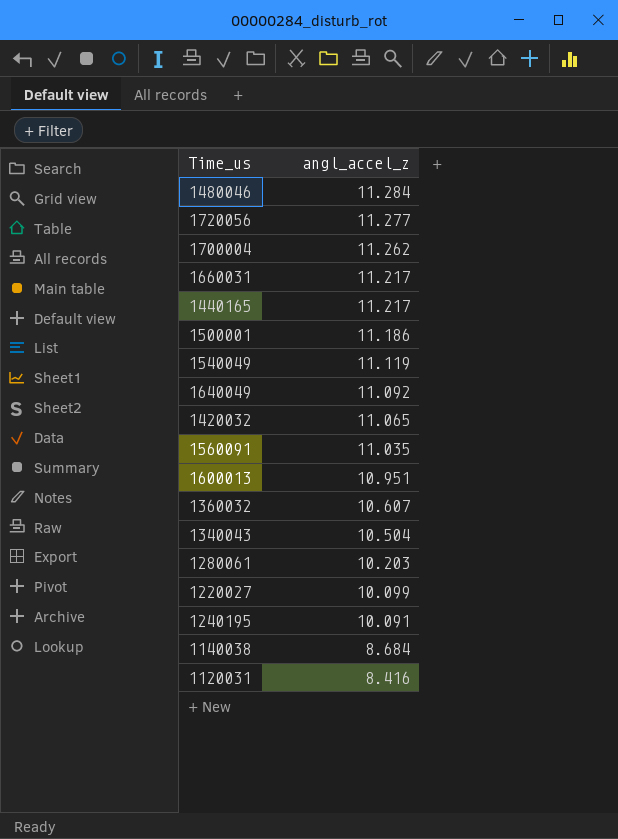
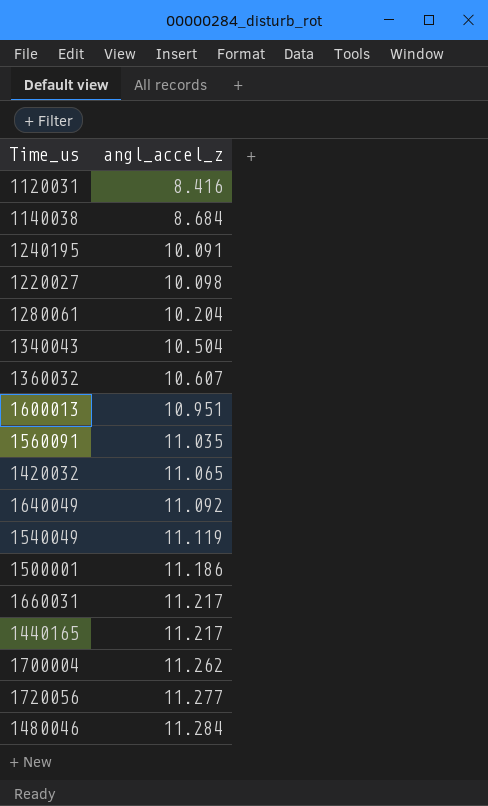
row order: angl_accel_z descending -> angl_accel_z ascending
1220027 | angl_accel_z: 10.099 -> 10.098
1280061 | angl_accel_z: 10.203 -> 10.204

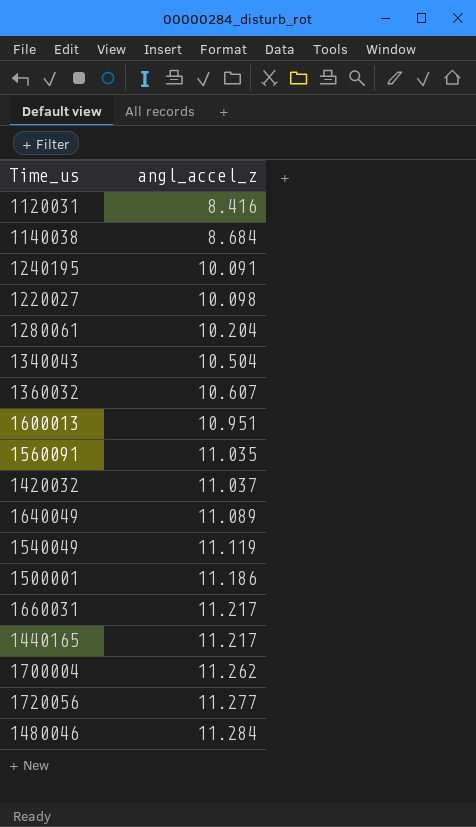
1420032 | angl_accel_z: 11.065 -> 11.037
1640049 | angl_accel_z: 11.092 -> 11.089

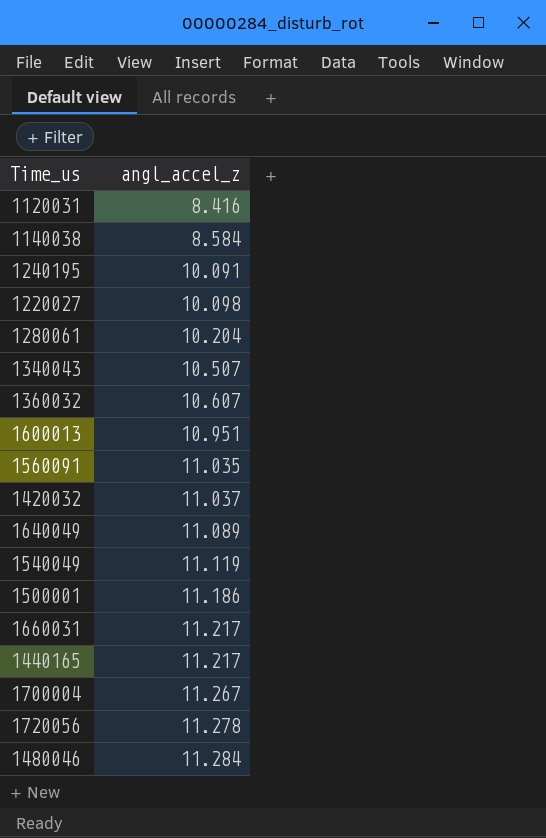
1140038 | angl_accel_z: 8.684 -> 8.584
1340043 | angl_accel_z: 10.504 -> 10.507
1700004 | angl_accel_z: 11.262 -> 11.267
1720056 | angl_accel_z: 11.277 -> 11.278

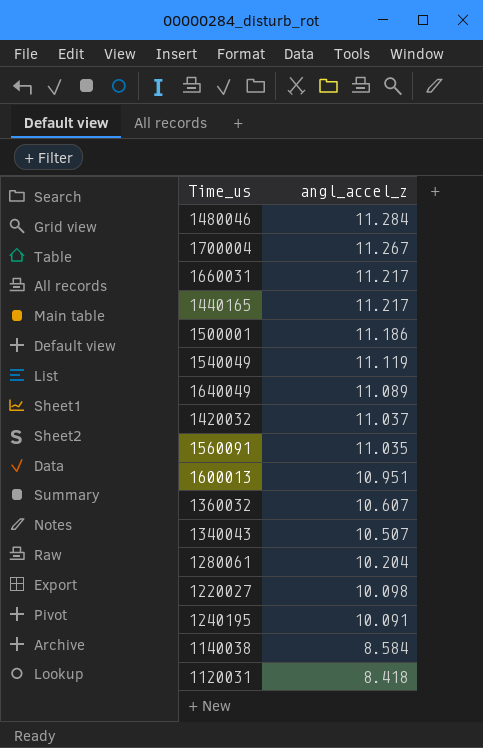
row order: angl_accel_z ascending -> angl_accel_z descending
row 1720056: 11.278 -> none
1120031 | angl_accel_z: 8.416 -> 8.418

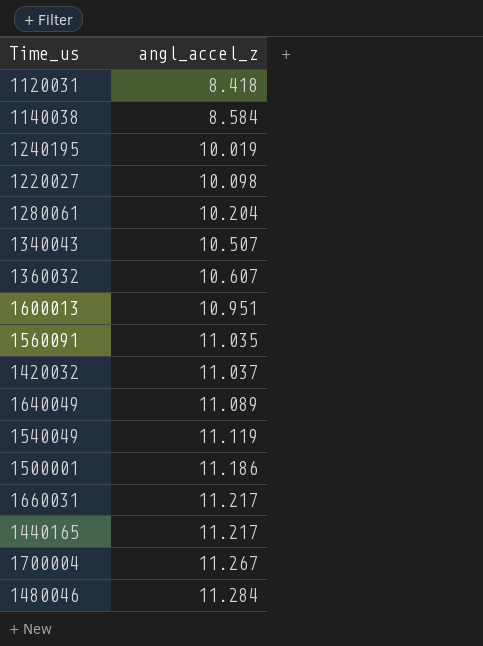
row order: angl_accel_z descending -> angl_accel_z ascending
1240195 | angl_accel_z: 10.091 -> 10.019

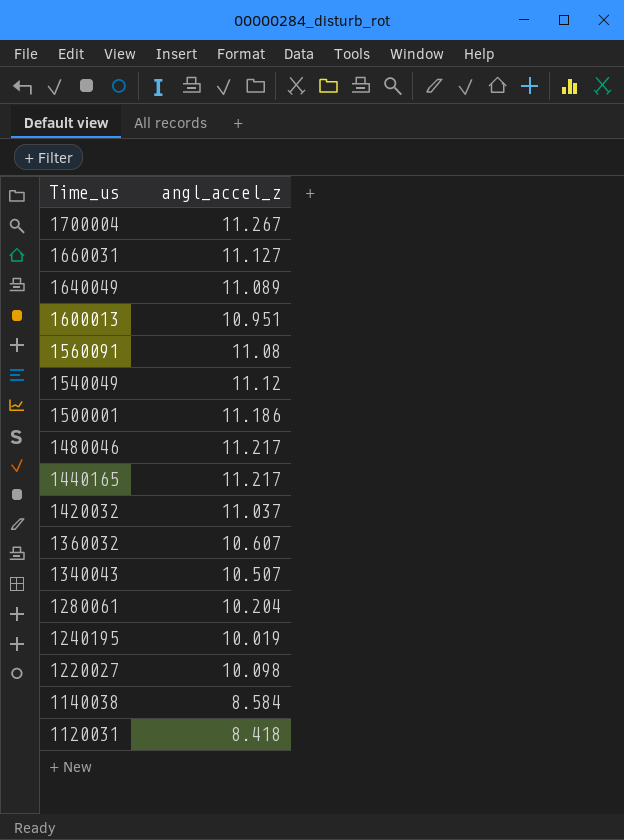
row order: angl_accel_z ascending -> Time_us descending
1660031 | angl_accel_z: 11.217 -> 11.127
1560091 | angl_accel_z: 11.035 -> 11.08
1540049 | angl_accel_z: 11.119 -> 11.12
1480046 | angl_accel_z: 11.284 -> 11.217

